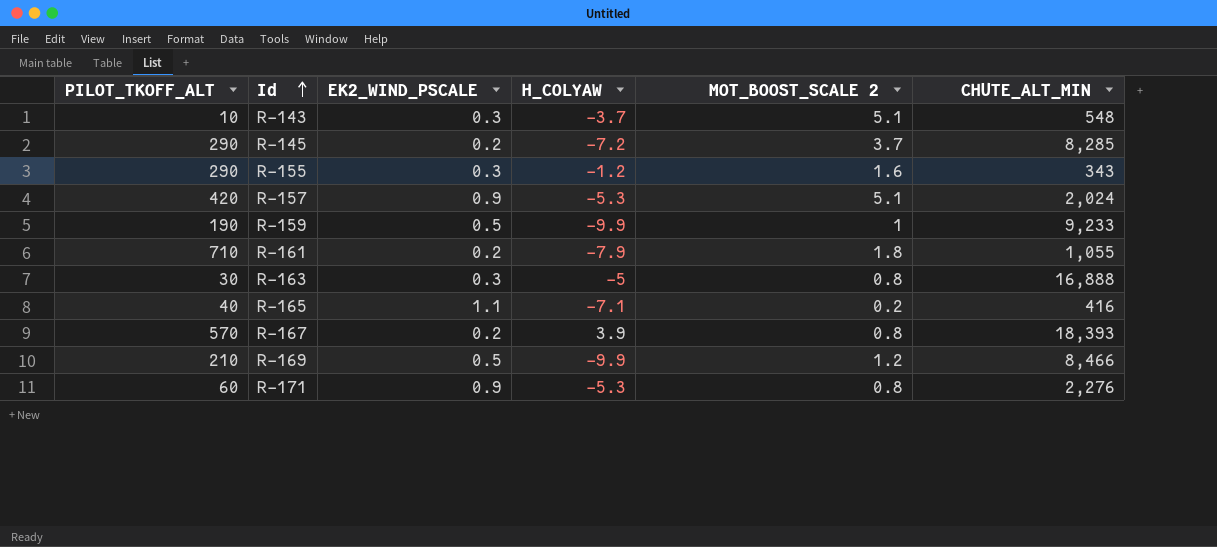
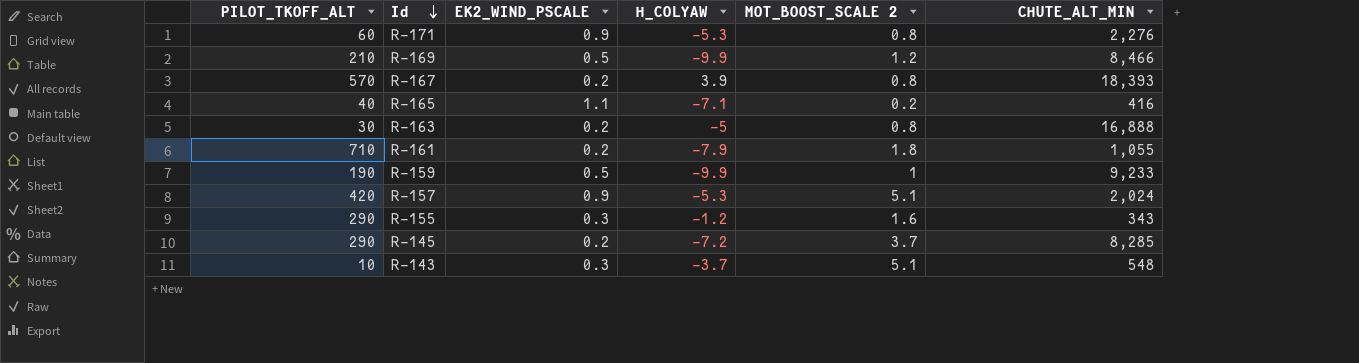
row order: Id ascending -> Id descending
R-163 | EK2_WIND_PSCALE: 0.3 -> 0.2

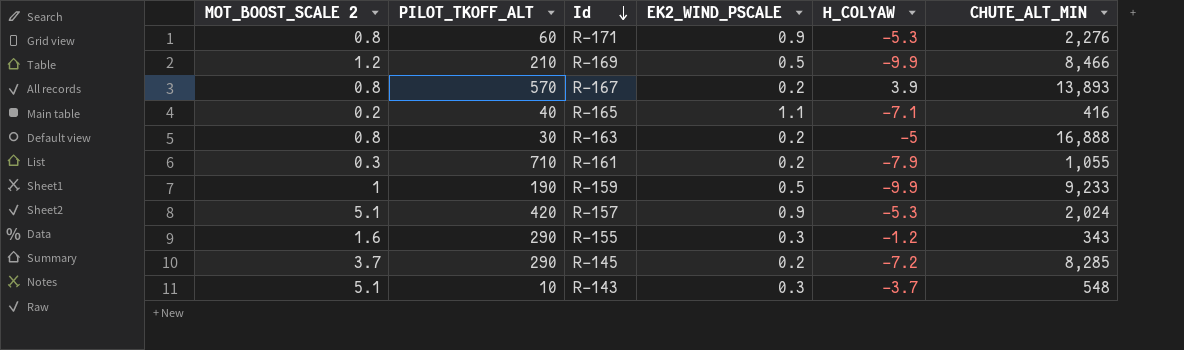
column MOT_BOOST_SCALE 2 | position: 5 -> 1
R-167 | CHUTE_ALT_MIN: 18,393 -> 13,893
R-161 | MOT_BOOST_SCALE 2: 1.8 -> 0.3

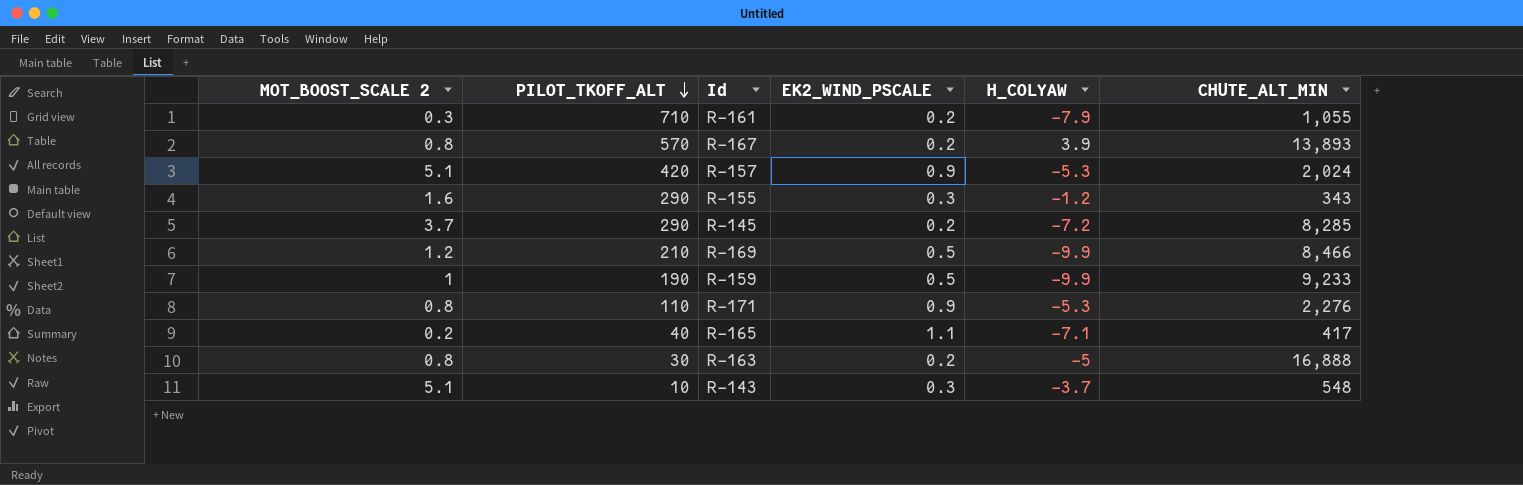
row order: Id descending -> PILOT_TKOFF_ALT descending
R-171 | PILOT_TKOFF_ALT: 60 -> 110
R-165 | CHUTE_ALT_MIN: 416 -> 417

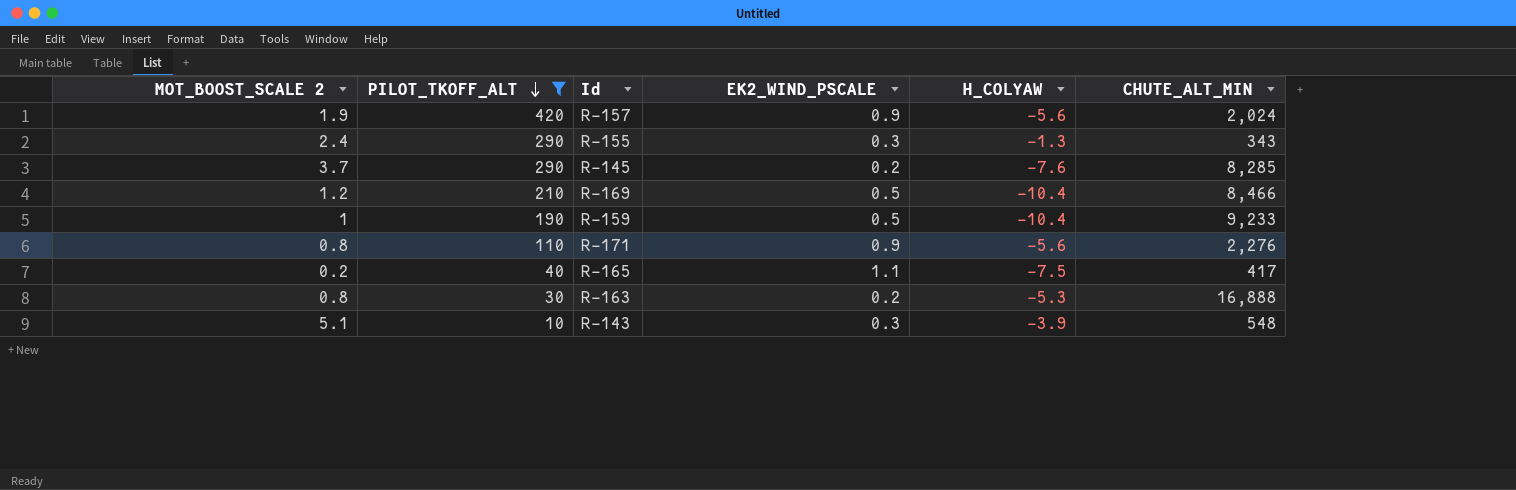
filter: none -> PILOT_TKOFF_ALT <= 420
R-157 | MOT_BOOST_SCALE 2: 5.1 -> 1.9
R-157 | H_COLYAW: -5.3 -> -5.6
R-155 | MOT_BOOST_SCALE 2: 1.6 -> 2.4
R-155 | H_COLYAW: -1.2 -> -1.3
R-145 | H_COLYAW: -7.2 -> -7.6
R-169 | H_COLYAW: -9.9 -> -10.4
R-159 | H_COLYAW: -9.9 -> -10.4
R-171 | H_COLYAW: -5.3 -> -5.6
R-165 | H_COLYAW: -7.1 -> -7.5
R-163 | H_COLYAW: -5 -> -5.3
R-143 | H_COLYAW: -3.7 -> -3.9

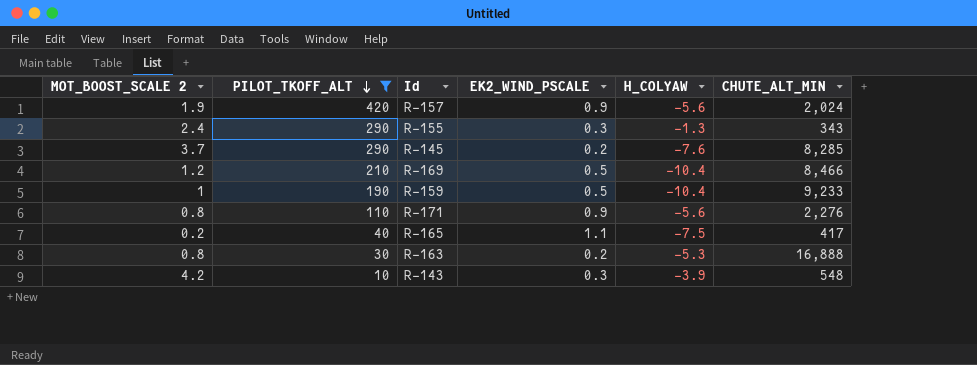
R-143 | MOT_BOOST_SCALE 2: 5.1 -> 4.2

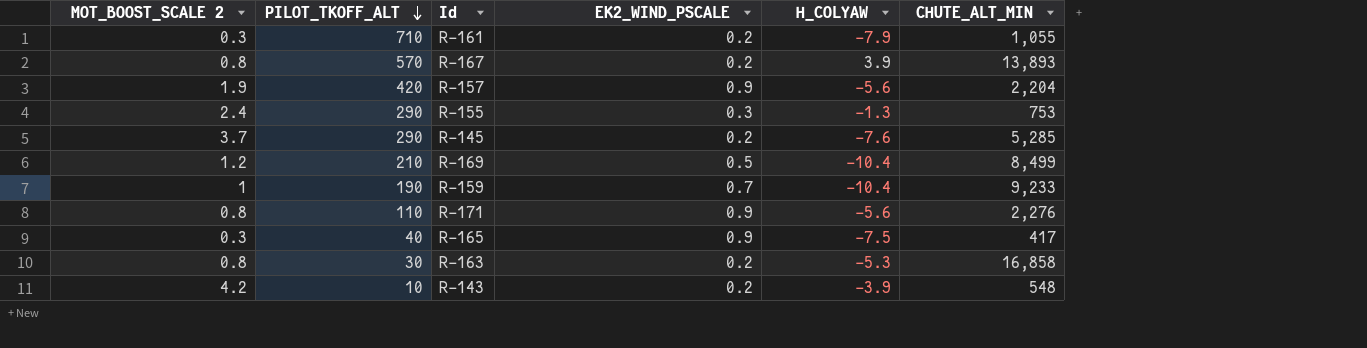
filter: PILOT_TKOFF_ALT <= 420 -> none
R-157 | CHUTE_ALT_MIN: 2,024 -> 2,204
R-155 | CHUTE_ALT_MIN: 343 -> 753
R-145 | CHUTE_ALT_MIN: 8,285 -> 5,285
R-169 | CHUTE_ALT_MIN: 8,466 -> 8,499
R-159 | EK2_WIND_PSCALE: 0.5 -> 0.7
R-165 | MOT_BOOST_SCALE 2: 0.2 -> 0.3
R-165 | EK2_WIND_PSCALE: 1.1 -> 0.9
R-163 | CHUTE_ALT_MIN: 16,888 -> 16,858
R-143 | EK2_WIND_PSCALE: 0.3 -> 0.2

